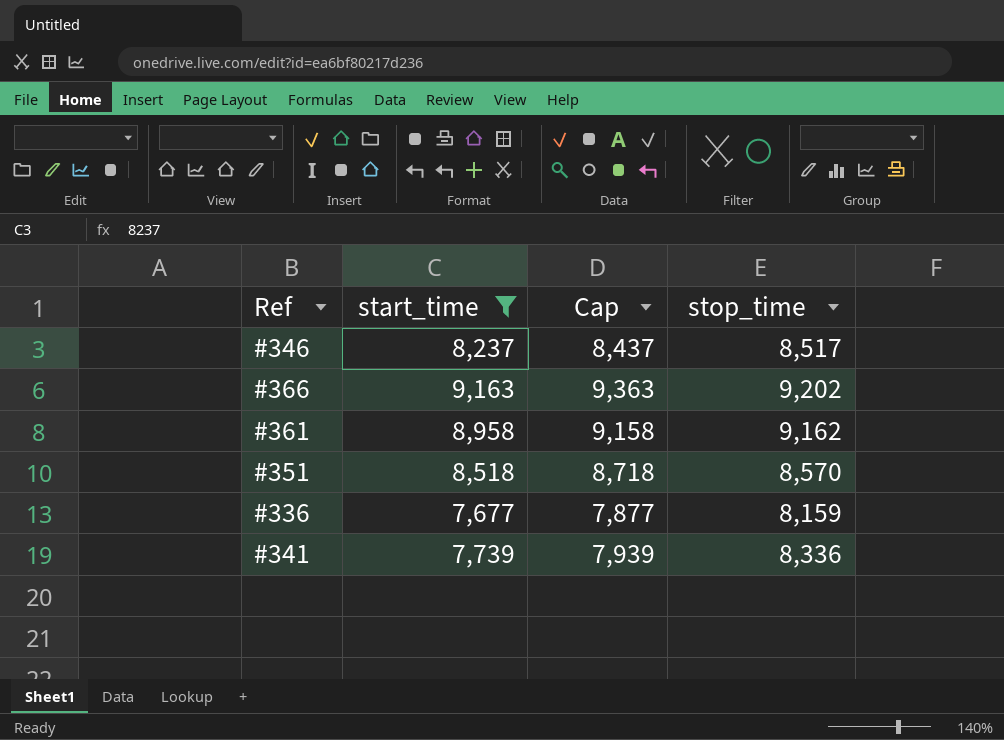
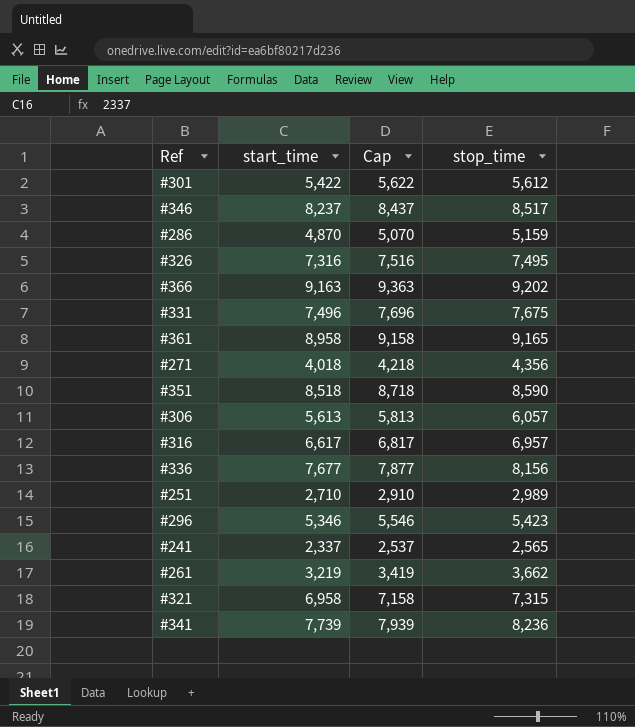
filter: start_time >= 7,677 -> none
#361 | stop_time: 9,162 -> 9,165
#351 | stop_time: 8,570 -> 8,590
#336 | stop_time: 8,159 -> 8,156
#341 | stop_time: 8,336 -> 8,236

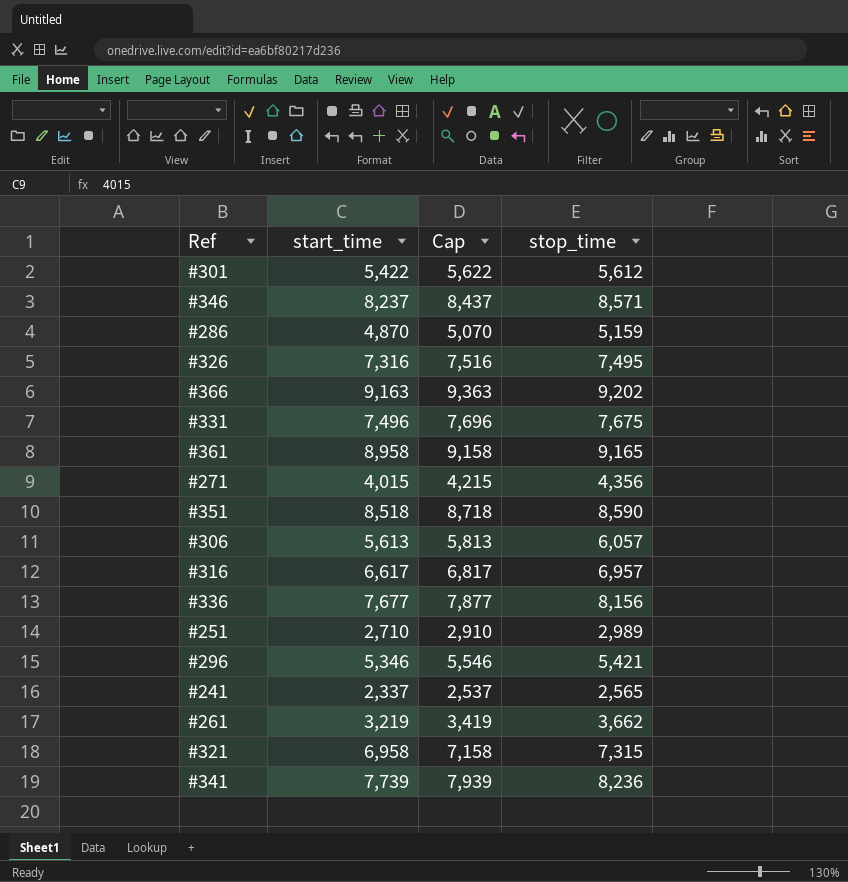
#346 | stop_time: 8,517 -> 8,571
#271 | start_time: 4,018 -> 4,015
#271 | Cap: 4,218 -> 4,215
#296 | stop_time: 5,423 -> 5,421

